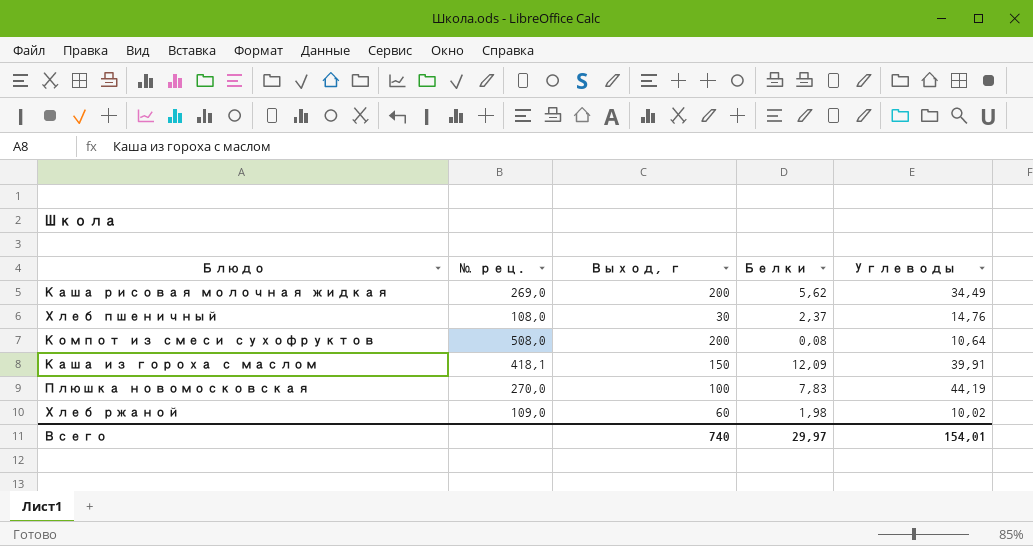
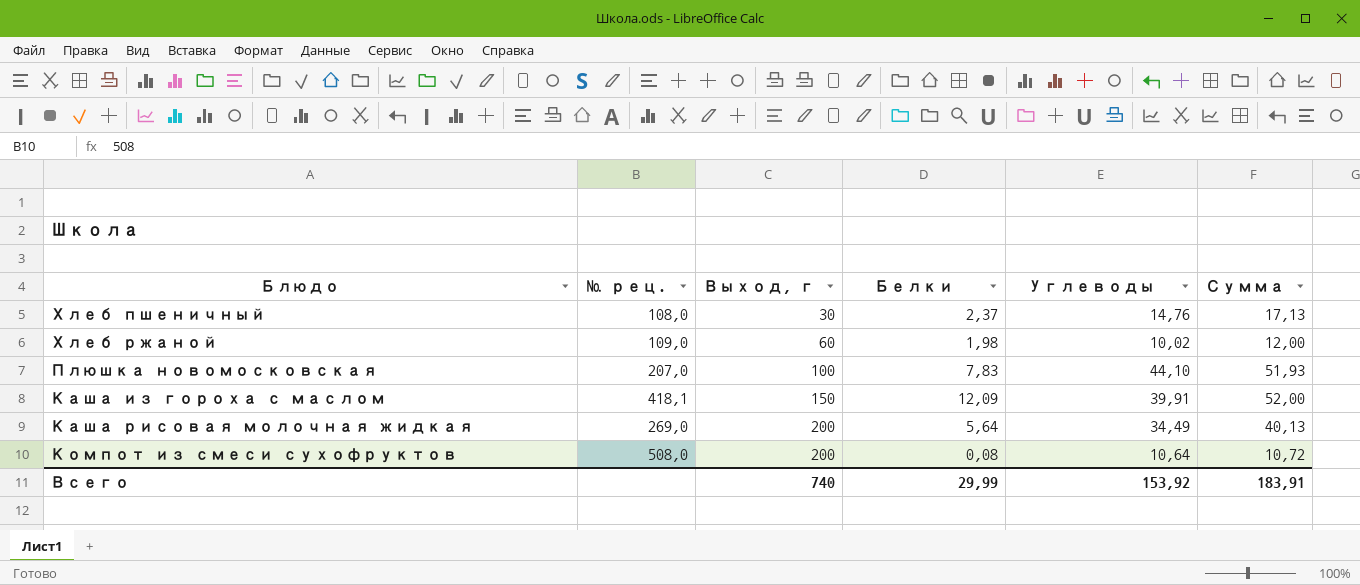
row order: none -> Выход, г ascending
column Сумма | formula: none -> [Белки] + [Углеводы]
Плюшка новомосковская | № рец.: 270,0 -> 207,0
Плюшка новомосковская | Углеводы: 44,19 -> 44,10
Каша рисовая молочная жидкая | Белки: 5,62 -> 5,64
Всего | Белки: 29,97 -> 29,99
Всего | Углеводы: 154,01 -> 153,92

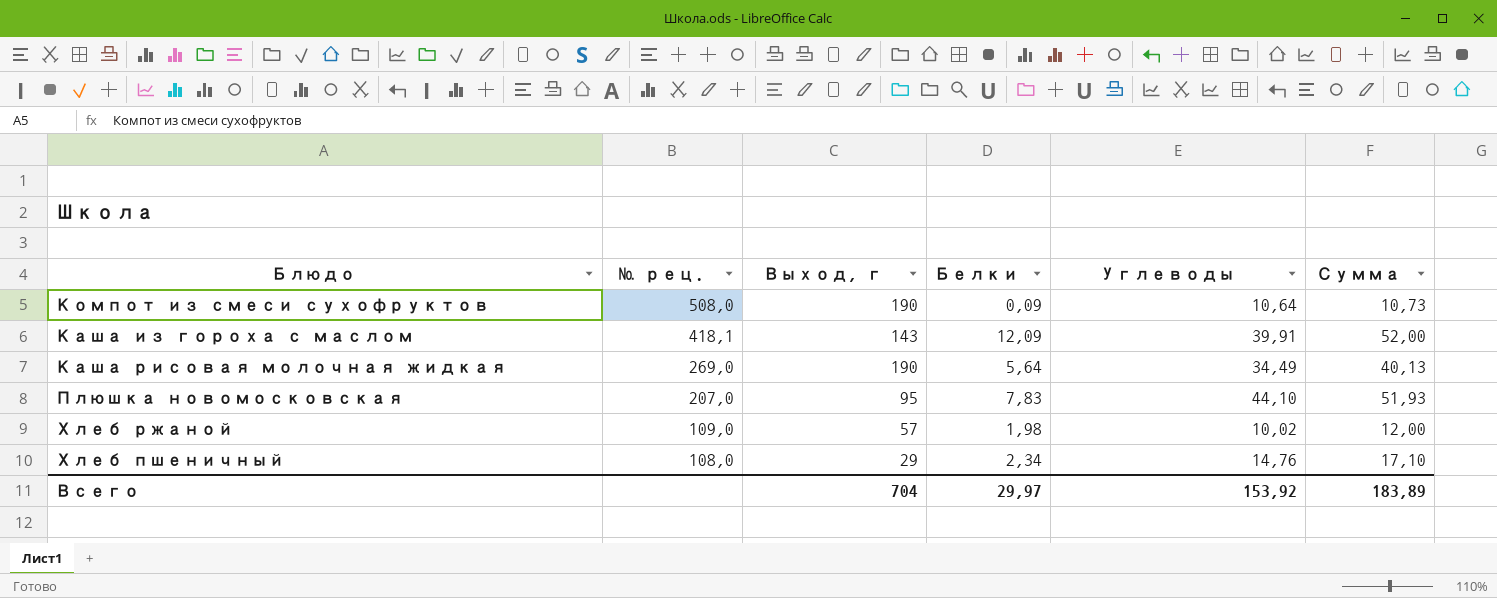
row order: Выход, г ascending -> № рец. descending
Компот из смеси сухофруктов | Выход, г: 200 -> 190
Компот из смеси сухофруктов | Белки: 0,08 -> 0,09
Компот из смеси сухофруктов | Сумма: 10,72 -> 10,73
Каша из гороха с маслом | Выход, г: 150 -> 143
Каша рисовая молочная жидкая | Выход, г: 200 -> 190
Плюшка новомосковская | Выход, г: 100 -> 95
Хлеб ржаной | Выход, г: 60 -> 57
Хлеб пшеничный | Выход, г: 30 -> 29
Хлеб пшеничный | Белки: 2,37 -> 2,34
Хлеб пшеничный | Сумма: 17,13 -> 17,10
Всего | Выход, г: 740 -> 704
Всего | Белки: 29,99 -> 29,97
Всего | Сумма: 183,91 -> 183,89

